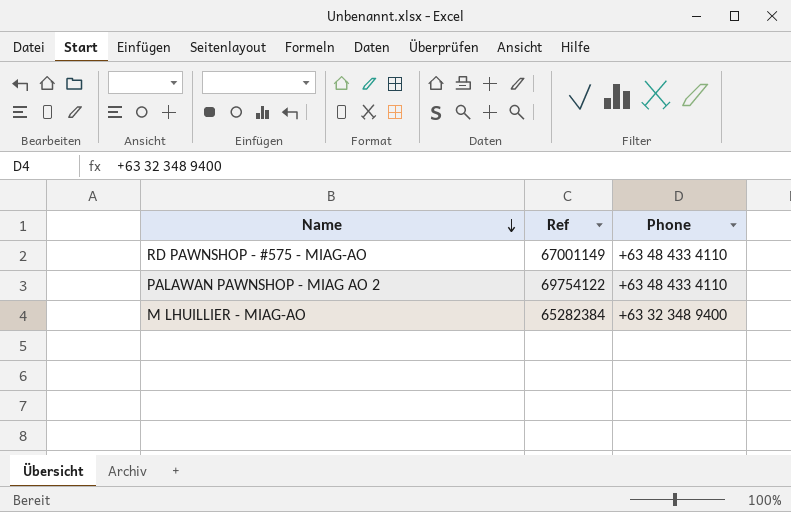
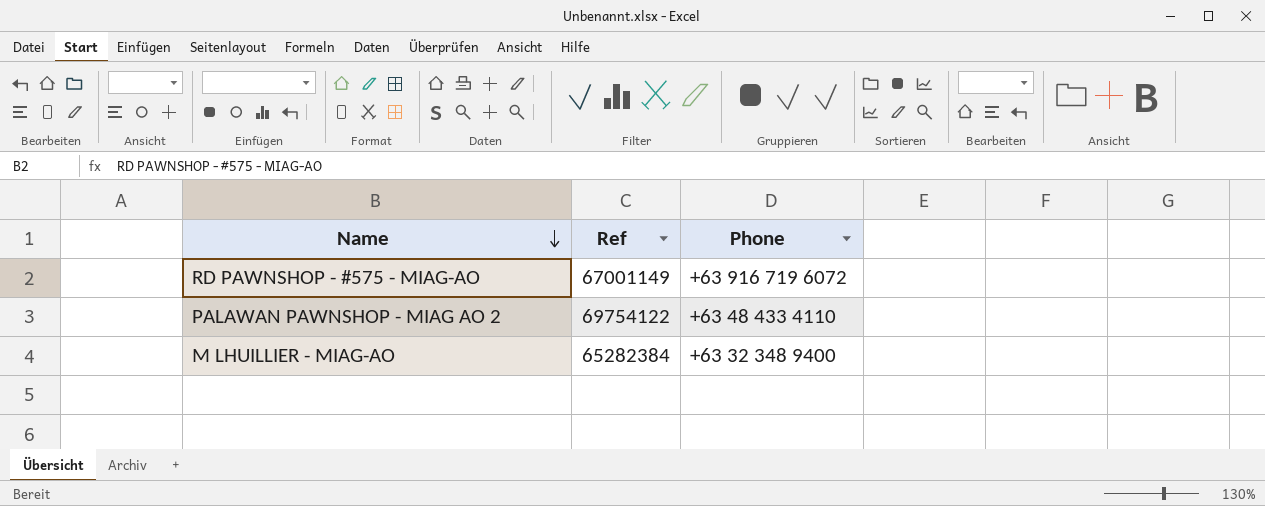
RD PAWNSHOP - #575 - MIAG-AO | Phone: +63 48 433 4110 -> +63 916 719 6072

